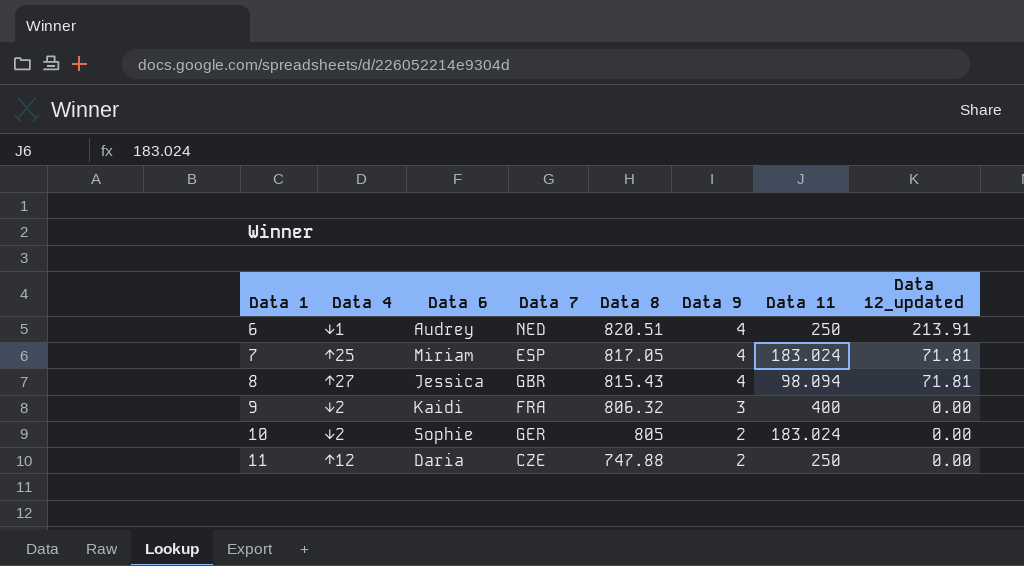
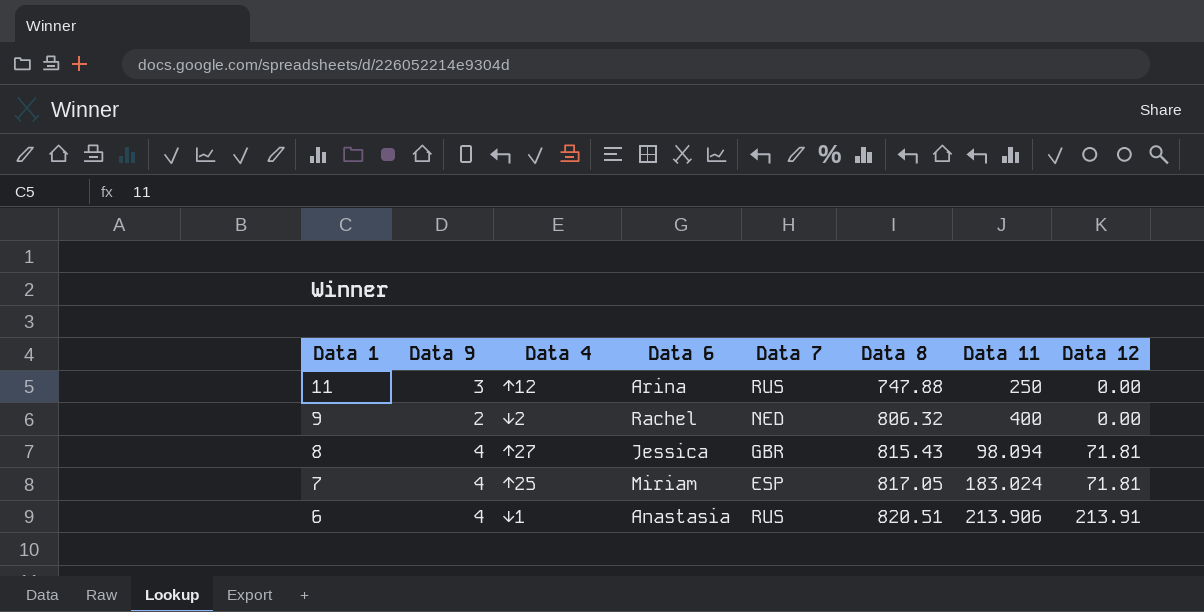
row order: Data 1 ascending -> Data 1 descending
column Data 9 | position: 6 -> 2
column name: Data 12_updated -> Data 12
row 10: ↓2 | Sophie | GER | 805 | 2 | 183.024 | 0.00 -> none
11 | Data 9: 2 -> 3
11 | Data 6: Daria -> Arina
11 | Data 7: CZE -> RUS
9 | Data 9: 3 -> 2
9 | Data 6: Kaidi -> Rachel
9 | Data 7: FRA -> NED
6 | Data 6: Audrey -> Anastasia
6 | Data 7: NED -> RUS
6 | Data 11: 250 -> 213.906

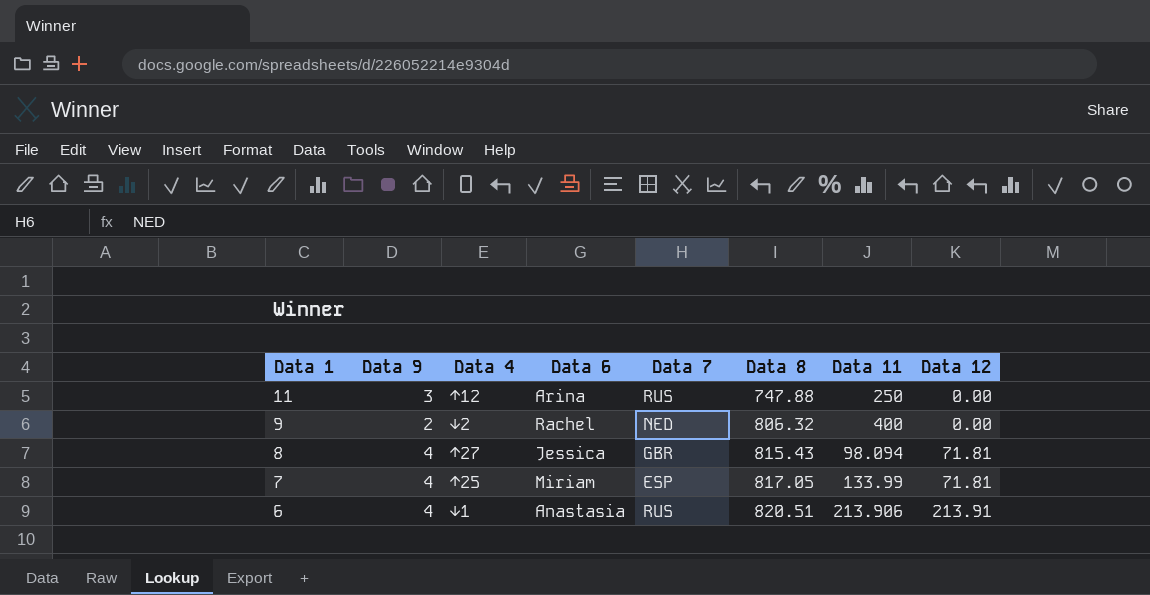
7 | Data 11: 183.024 -> 133.99

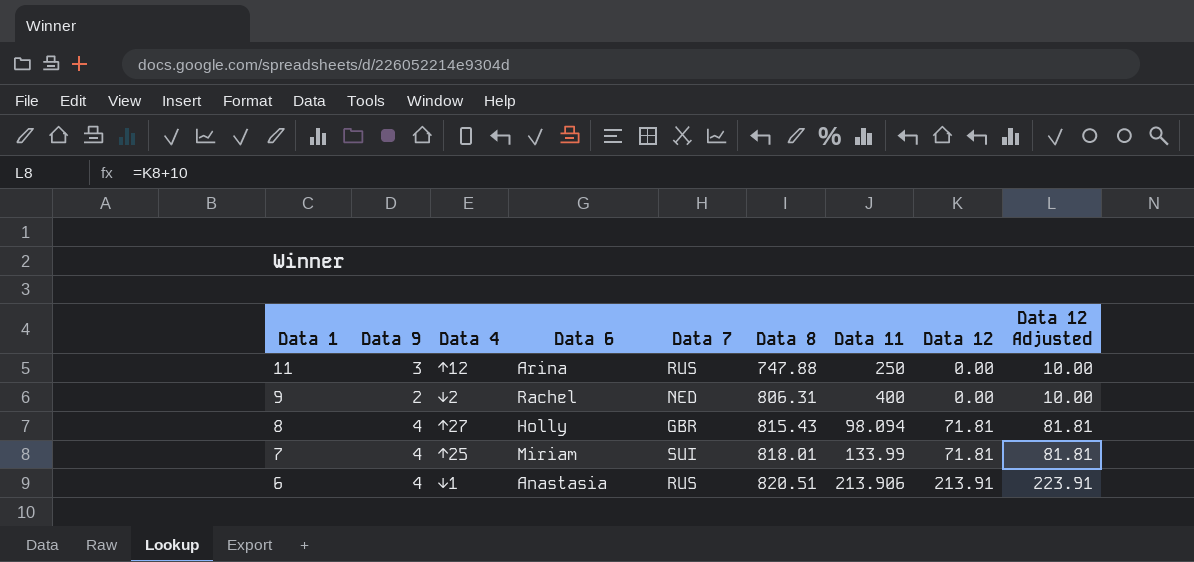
column Data 12 Adjusted | formula: none -> [Data 12] + 10
9 | Data 8: 806.32 -> 806.31
8 | Data 6: Jessica -> Holly
7 | Data 7: ESP -> SUI
7 | Data 8: 817.05 -> 818.01

